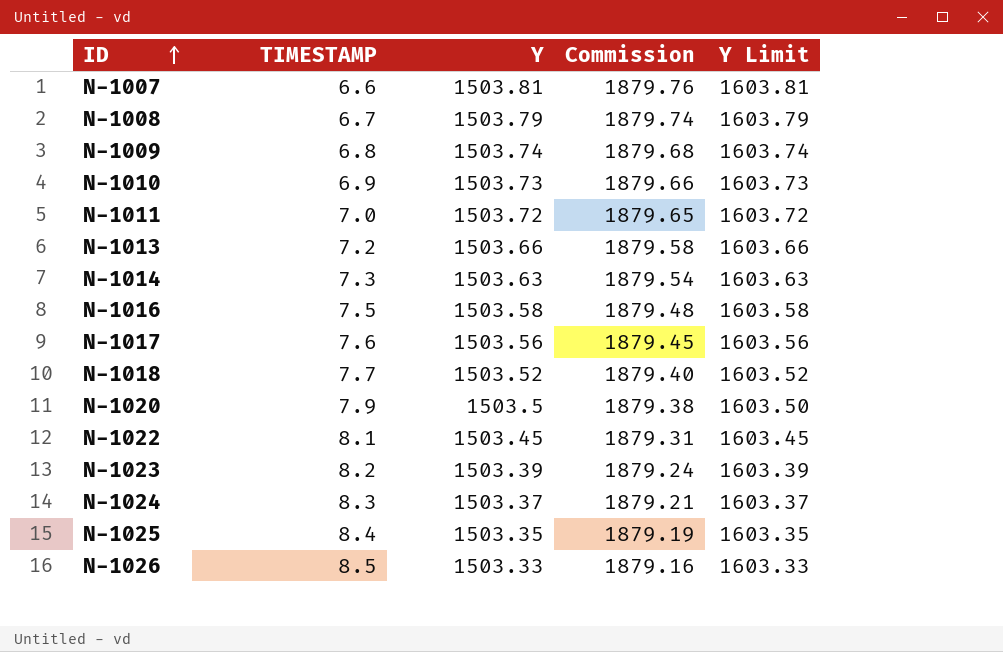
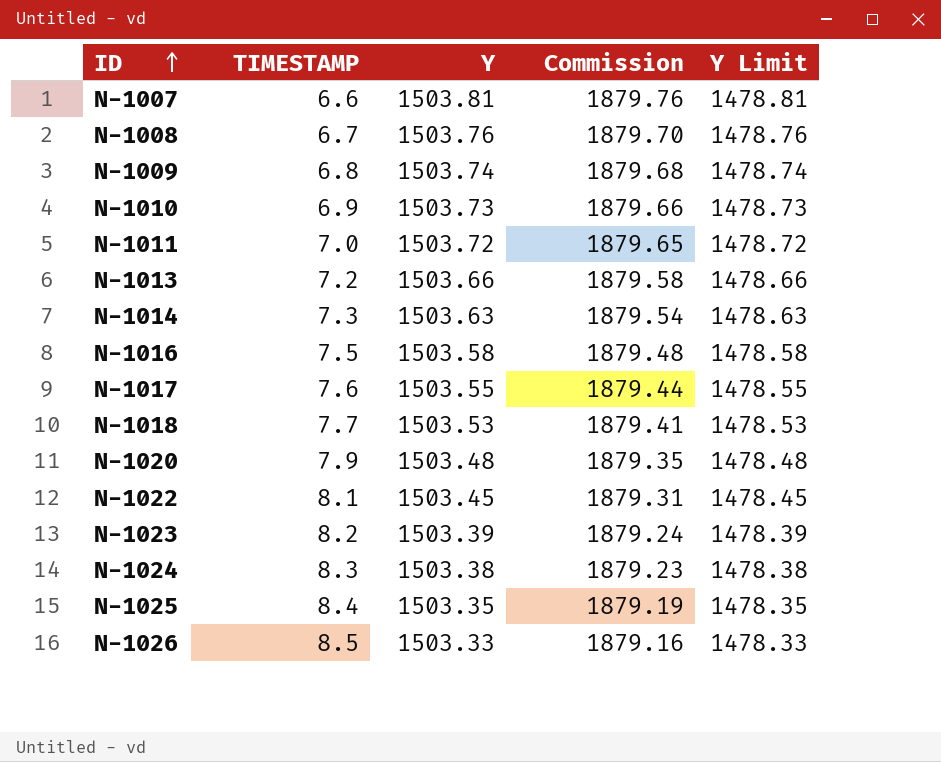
column Y Limit | formula: [Y] + 100 -> [Y] - 25
N-1008 | Y: 1503.79 -> 1503.76
N-1008 | Commission: 1879.74 -> 1879.70
N-1017 | Y: 1503.56 -> 1503.55
N-1017 | Commission: 1879.45 -> 1879.44
N-1018 | Y: 1503.52 -> 1503.53
N-1018 | Commission: 1879.40 -> 1879.41
N-1020 | Y: 1503.5 -> 1503.48
N-1020 | Commission: 1879.38 -> 1879.35
N-1024 | Y: 1503.37 -> 1503.38
N-1024 | Commission: 1879.21 -> 1879.23

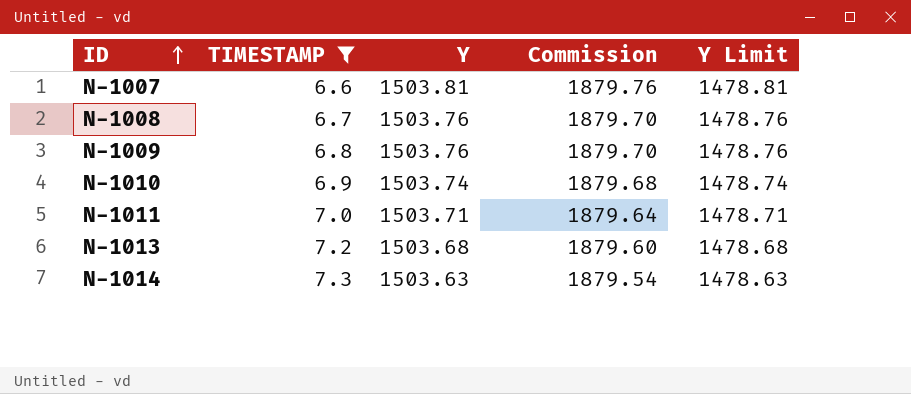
filter: none -> TIMESTAMP <= 7.3
N-1009 | Y: 1503.74 -> 1503.76
N-1009 | Commission: 1879.68 -> 1879.70
N-1009 | Y Limit: 1478.74 -> 1478.76
N-1010 | Y: 1503.73 -> 1503.74
N-1010 | Commission: 1879.66 -> 1879.68
N-1010 | Y Limit: 1478.73 -> 1478.74
N-1011 | Y: 1503.72 -> 1503.71
N-1011 | Commission: 1879.65 -> 1879.64
N-1011 | Y Limit: 1478.72 -> 1478.71
N-1013 | Y: 1503.66 -> 1503.68
N-1013 | Commission: 1879.58 -> 1879.60
N-1013 | Y Limit: 1478.66 -> 1478.68

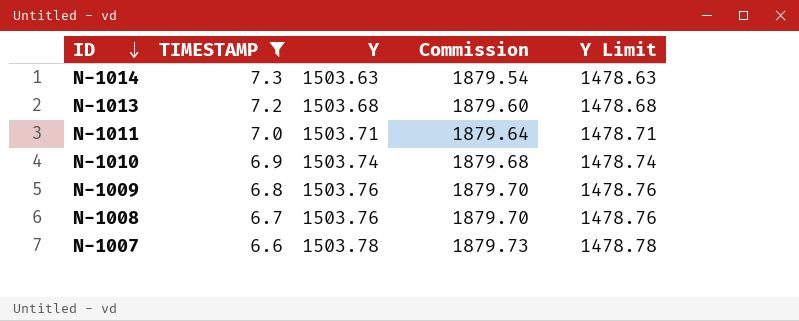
row order: ID ascending -> ID descending
N-1007 | Y: 1503.81 -> 1503.78
N-1007 | Commission: 1879.76 -> 1879.73
N-1007 | Y Limit: 1478.81 -> 1478.78

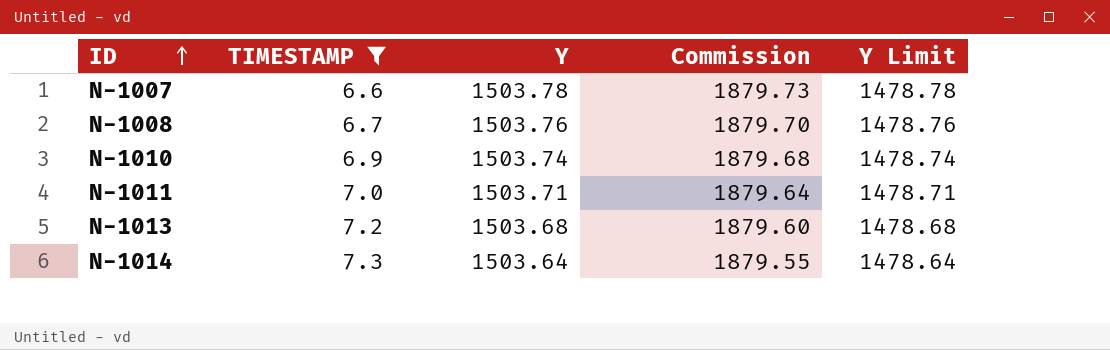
row order: ID descending -> ID ascending
row N-1009: 6.8 | 1503.76 | 1879.70 | 1478.76 -> none
N-1014 | Y: 1503.63 -> 1503.64
N-1014 | Commission: 1879.54 -> 1879.55
N-1014 | Y Limit: 1478.63 -> 1478.64

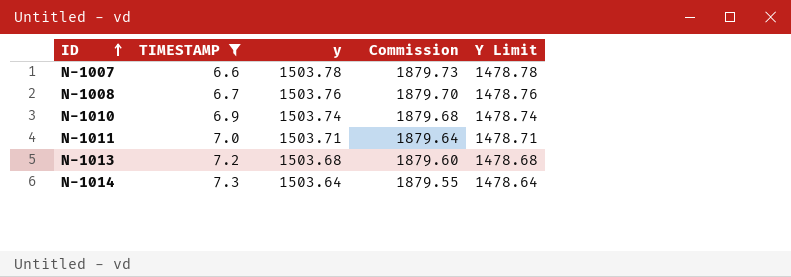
column name: Y -> y

